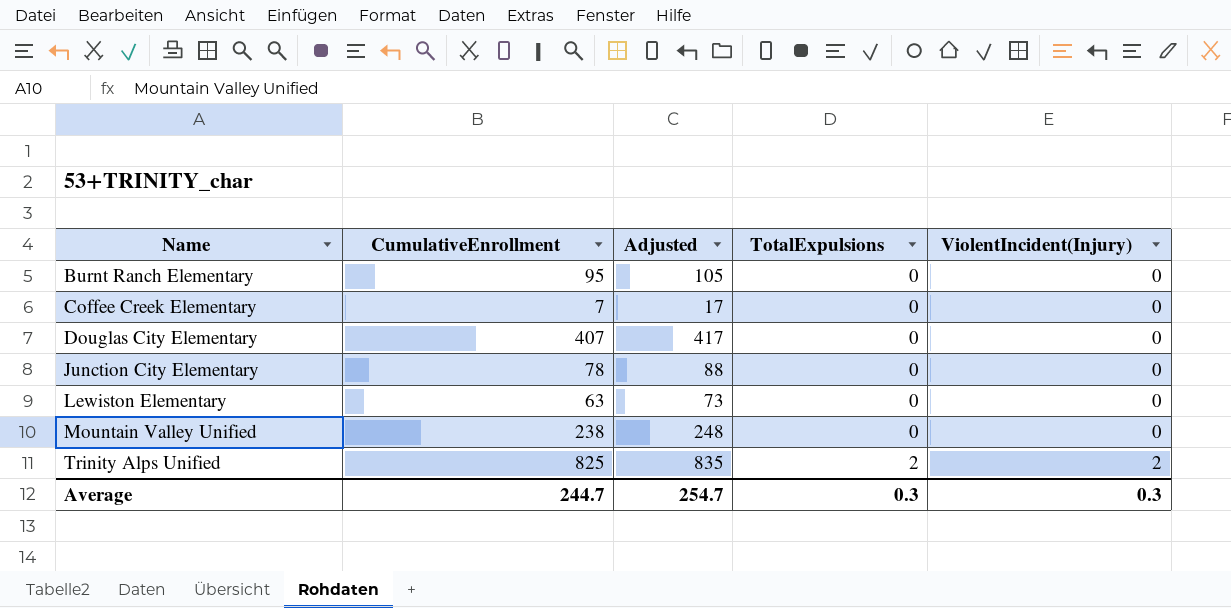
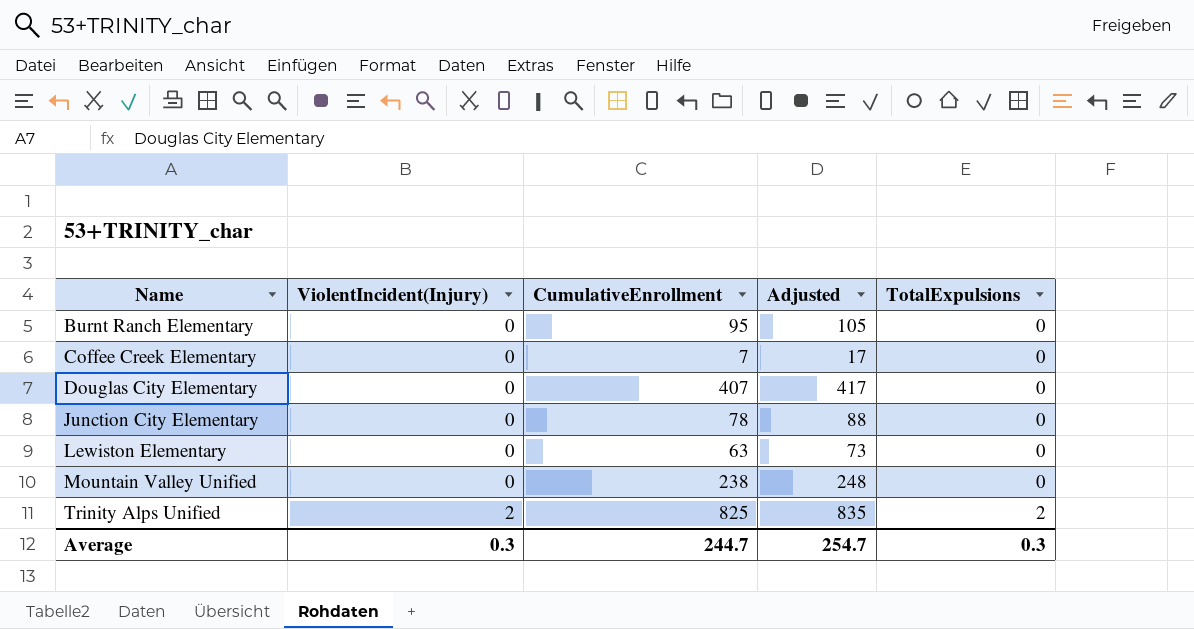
column ViolentIncident(Injury) | position: 5 -> 2

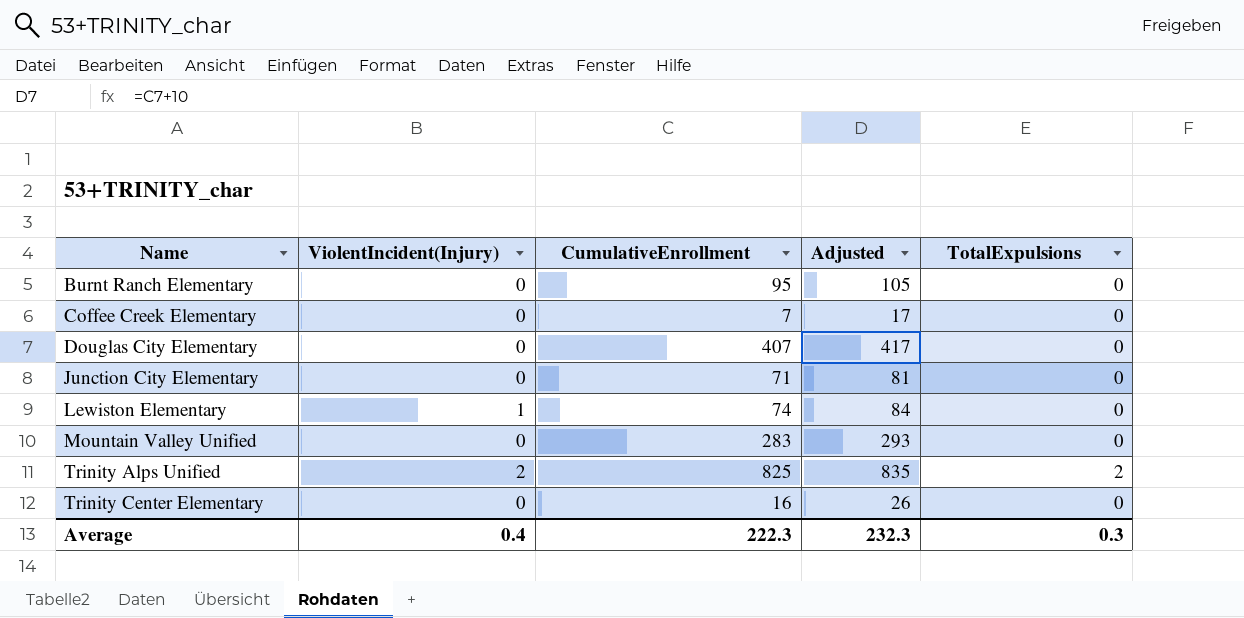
Junction City Elementary | CumulativeEnrollment: 78 -> 71
Junction City Elementary | Adjusted: 88 -> 81
Lewiston Elementary | ViolentIncident(Injury): 0 -> 1
Lewiston Elementary | CumulativeEnrollment: 63 -> 74
Lewiston Elementary | Adjusted: 73 -> 84
Mountain Valley Unified | CumulativeEnrollment: 238 -> 283
Mountain Valley Unified | Adjusted: 248 -> 293
row Trinity Center Elementary: none -> 0 | 16 | 26 | 0
Average | ViolentIncident(Injury): 0.3 -> 0.4
Average | CumulativeEnrollment: 244.7 -> 222.3
Average | Adjusted: 254.7 -> 232.3

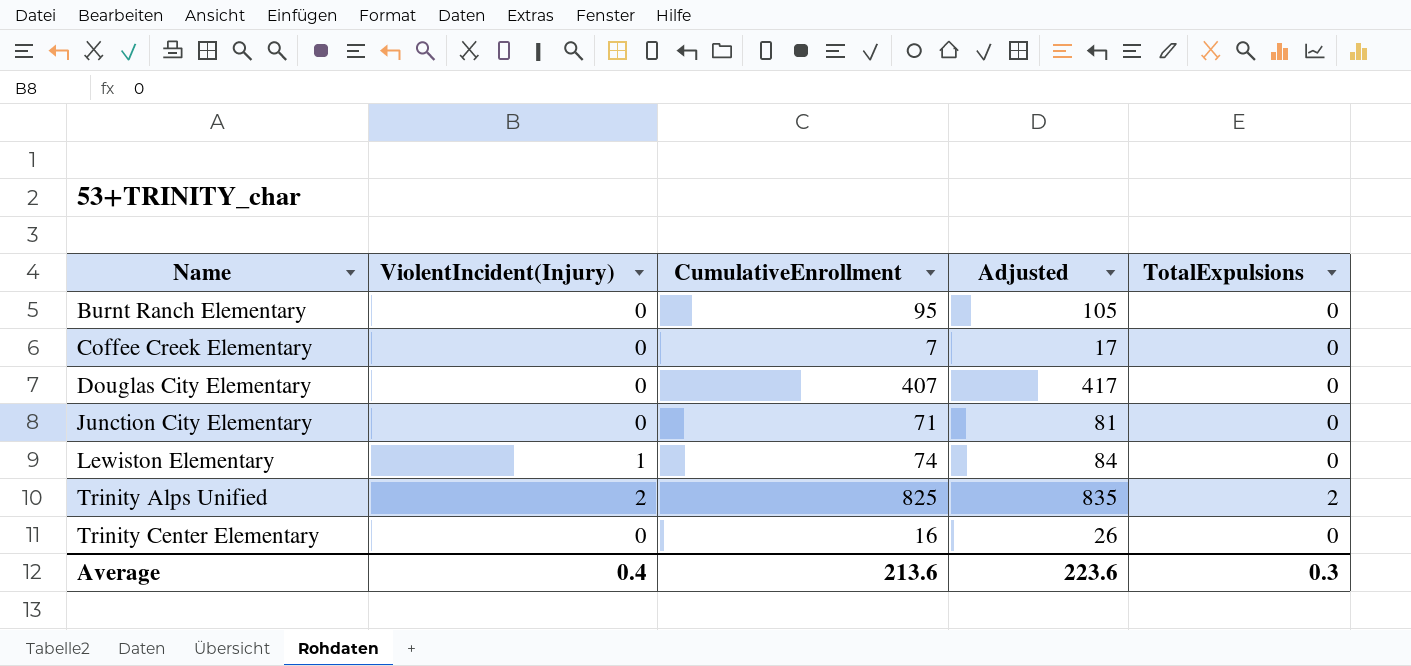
row Mountain Valley Unified: 0 | 283 | 293 | 0 -> none
Average | CumulativeEnrollment: 222.3 -> 213.6
Average | Adjusted: 232.3 -> 223.6

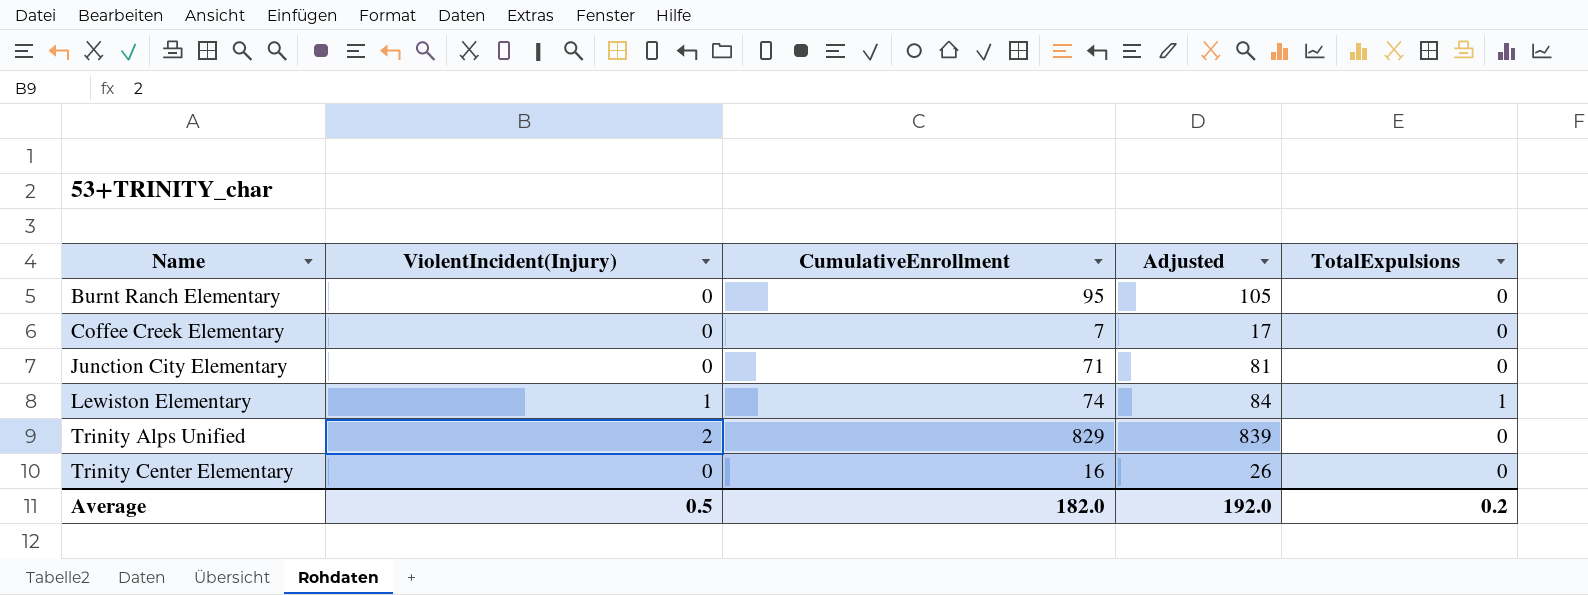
row Douglas City Elementary: 0 | 407 | 417 | 0 -> none
Lewiston Elementary | TotalExpulsions: 0 -> 1
Trinity Alps Unified | CumulativeEnrollment: 825 -> 829
Trinity Alps Unified | Adjusted: 835 -> 839
Trinity Alps Unified | TotalExpulsions: 2 -> 0
Average | ViolentIncident(Injury): 0.4 -> 0.5
Average | CumulativeEnrollment: 213.6 -> 182.0
Average | Adjusted: 223.6 -> 192.0
Average | TotalExpulsions: 0.3 -> 0.2

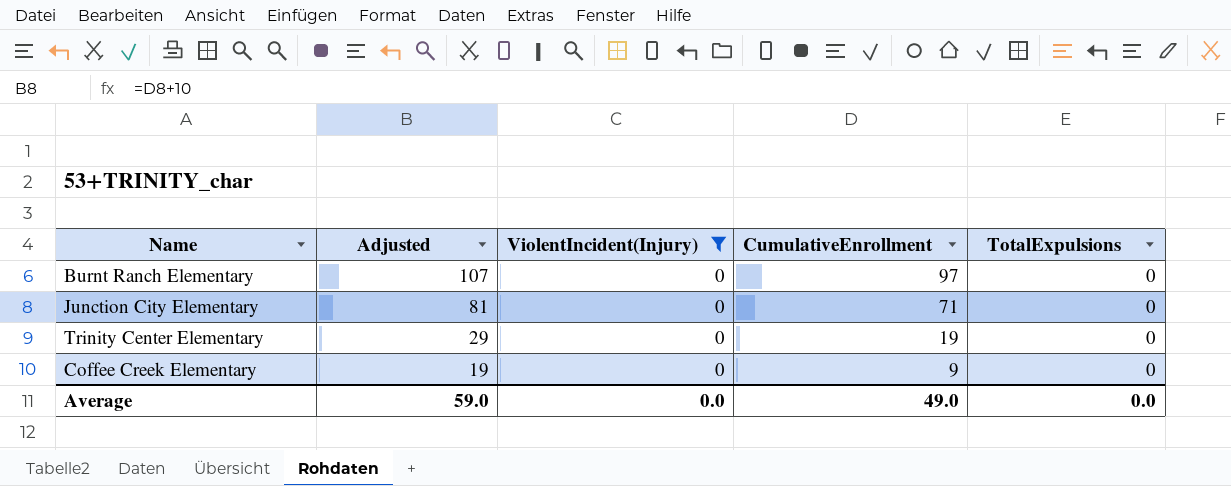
filter: none -> ViolentIncident(Injury) = 0
row order: Name ascending -> Adjusted descending
column Adjusted | position: 4 -> 2
Burnt Ranch Elementary | Adjusted: 105 -> 107
Burnt Ranch Elementary | CumulativeEnrollment: 95 -> 97
Trinity Center Elementary | Adjusted: 26 -> 29
Trinity Center Elementary | CumulativeEnrollment: 16 -> 19
Coffee Creek Elementary | Adjusted: 17 -> 19
Coffee Creek Elementary | CumulativeEnrollment: 7 -> 9
Average | Adjusted: 192.0 -> 59.0
Average | ViolentIncident(Injury): 0.5 -> 0.0
Average | CumulativeEnrollment: 182.0 -> 49.0
Average | TotalExpulsions: 0.2 -> 0.0

